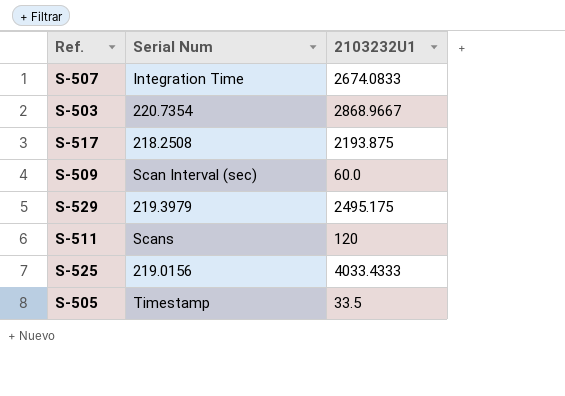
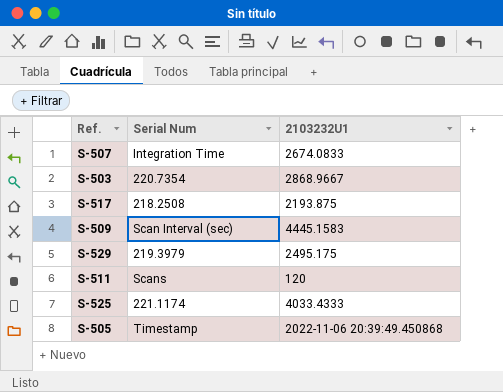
S-509 | 2103232U1: 60.0 -> 4445.1583
S-525 | Serial Num: 219.0156 -> 221.1174
S-505 | 2103232U1: 33.5 -> 2022-11-06 20:39:49.450868

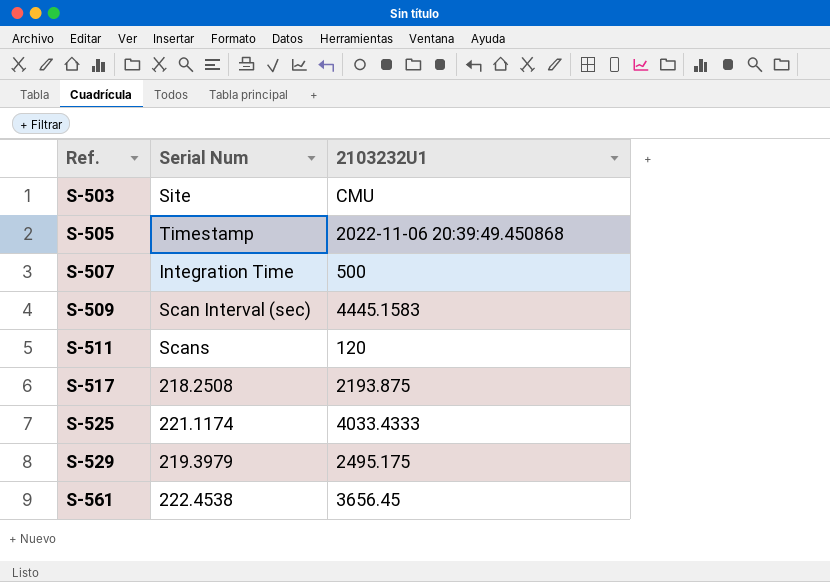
row order: none -> Ref. ascending
S-503 | Serial Num: 220.7354 -> Site
S-503 | 2103232U1: 2868.9667 -> CMU
S-507 | 2103232U1: 2674.0833 -> 500
row S-561: none -> 222.4538 | 3656.45

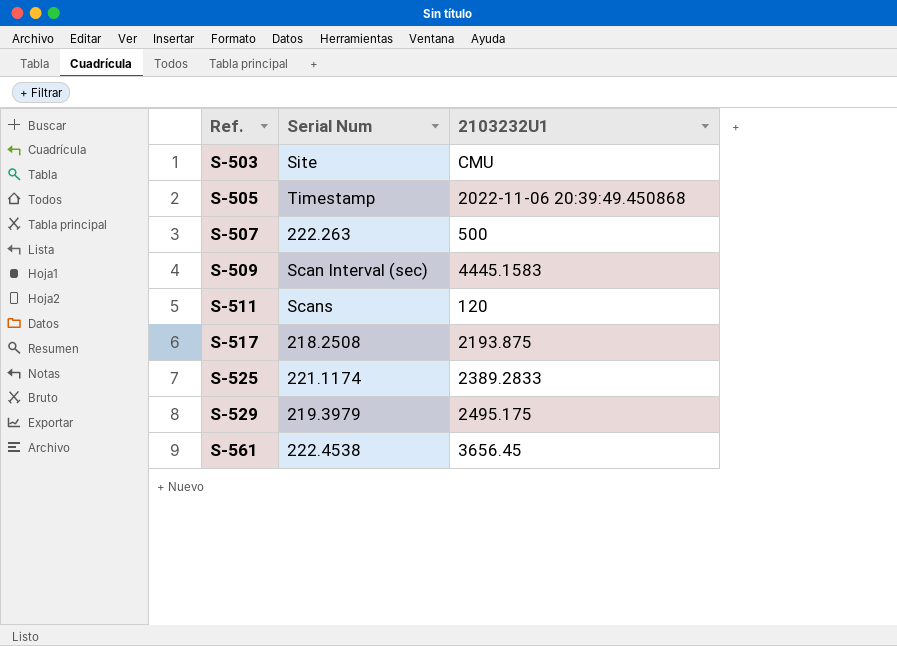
S-507 | Serial Num: Integration Time -> 222.263
S-525 | 2103232U1: 4033.4333 -> 2389.2833

